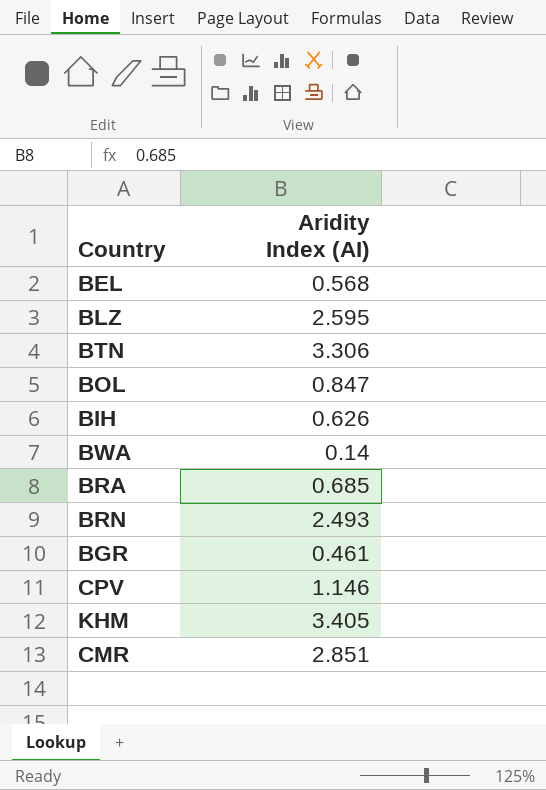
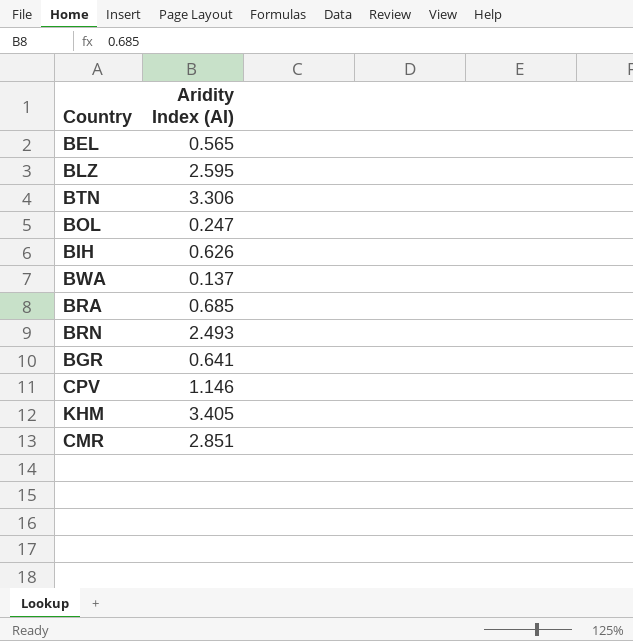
BEL | Aridity Index (AI): 0.568 -> 0.565
BOL | Aridity Index (AI): 0.847 -> 0.247
BWA | Aridity Index (AI): 0.14 -> 0.137
BGR | Aridity Index (AI): 0.461 -> 0.641

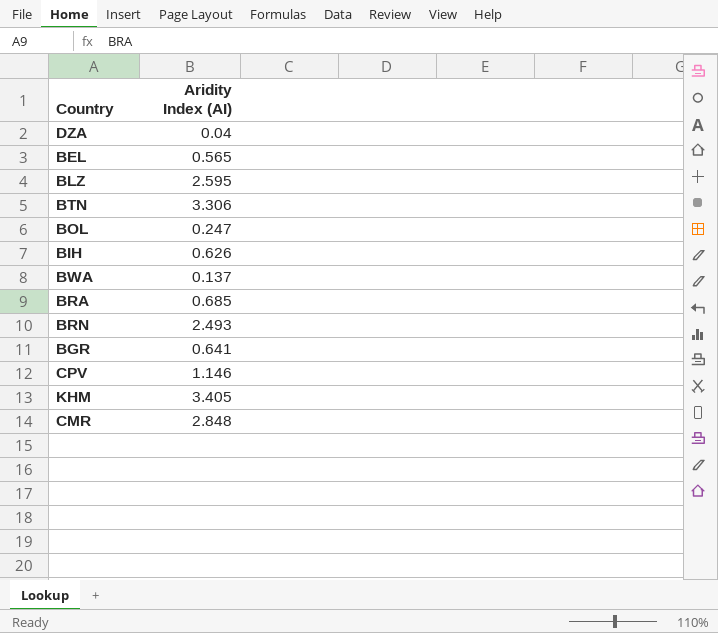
row DZA: none -> 0.04
CMR | Aridity Index (AI): 2.851 -> 2.848

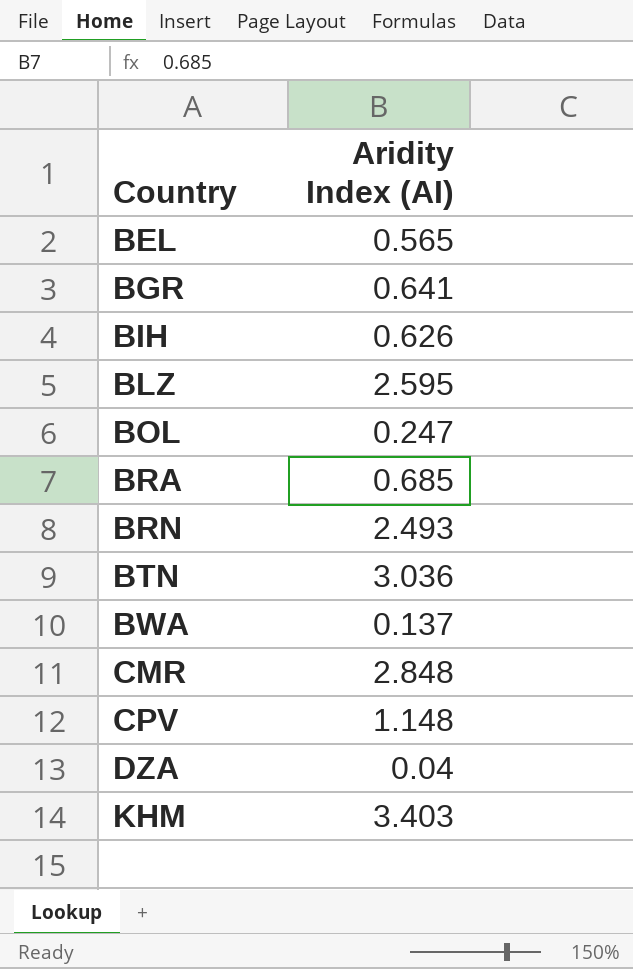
row order: none -> Country ascending
BTN | Aridity Index (AI): 3.306 -> 3.036
CPV | Aridity Index (AI): 1.146 -> 1.148
KHM | Aridity Index (AI): 3.405 -> 3.403

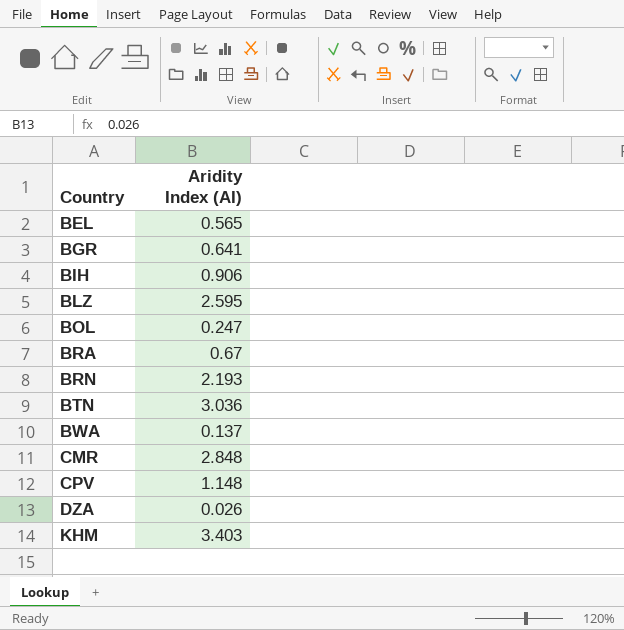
BIH | Aridity Index (AI): 0.626 -> 0.906
BRA | Aridity Index (AI): 0.685 -> 0.67
BRN | Aridity Index (AI): 2.493 -> 2.193
DZA | Aridity Index (AI): 0.04 -> 0.026

